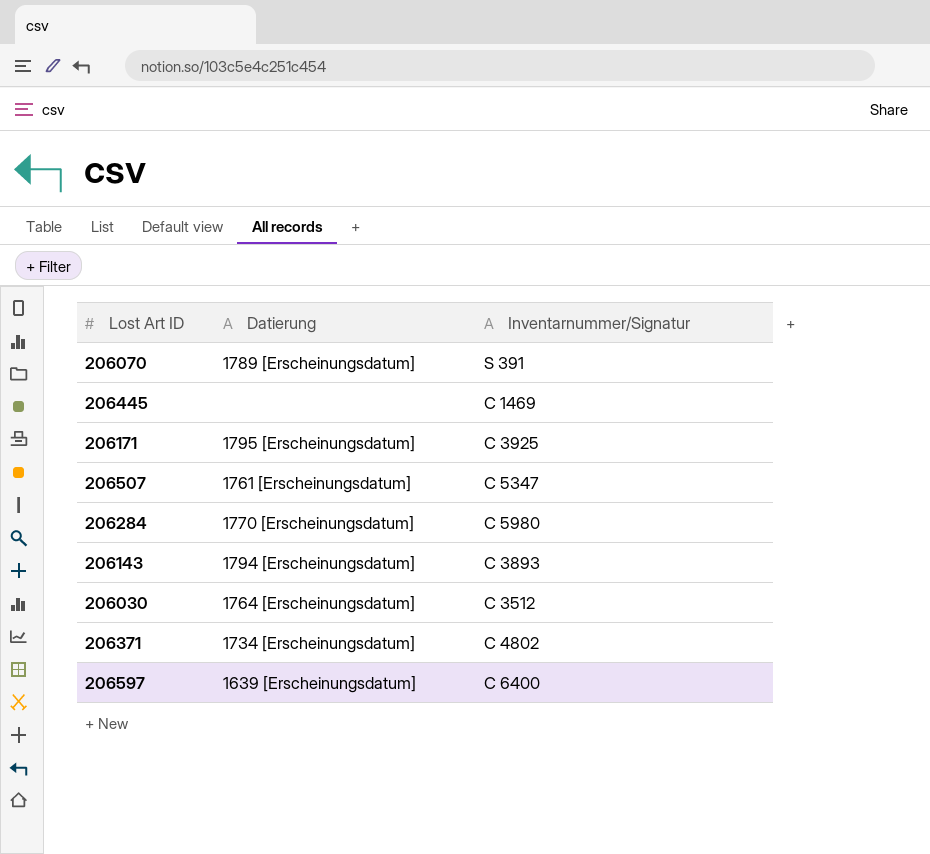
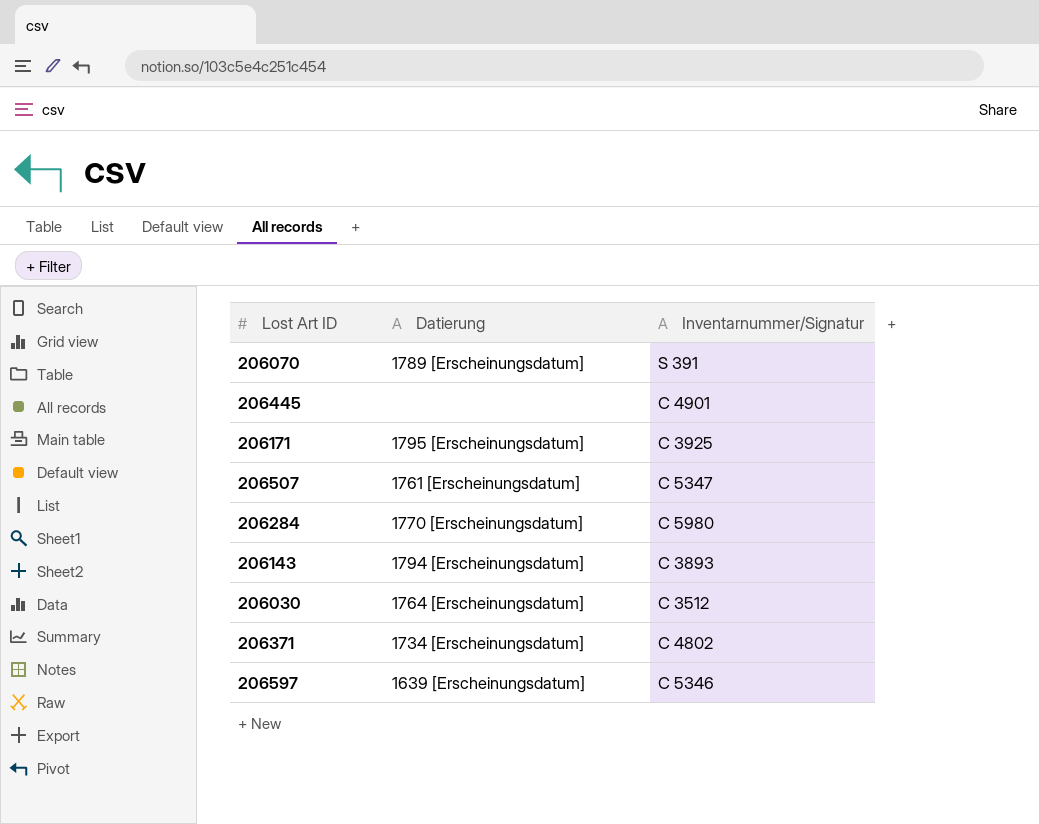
206445 | Inventarnummer/Signatur: C 1469 -> C 4901
206597 | Inventarnummer/Signatur: C 6400 -> C 5346

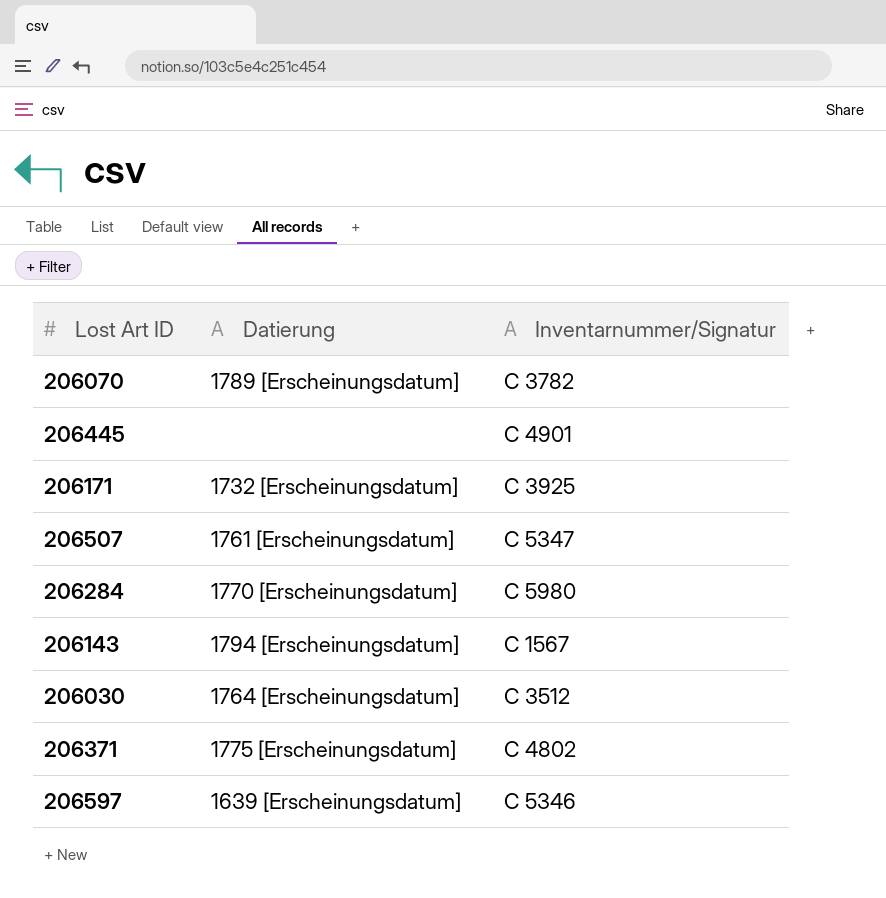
206070 | Inventarnummer/Signatur: S 391 -> C 3782
206171 | Datierung: 1795 [Erscheinungsdatum] -> 1732 [Erscheinungsdatum]
206143 | Inventarnummer/Signatur: C 3893 -> C 1567
206371 | Datierung: 1734 [Erscheinungsdatum] -> 1775 [Erscheinungsdatum]

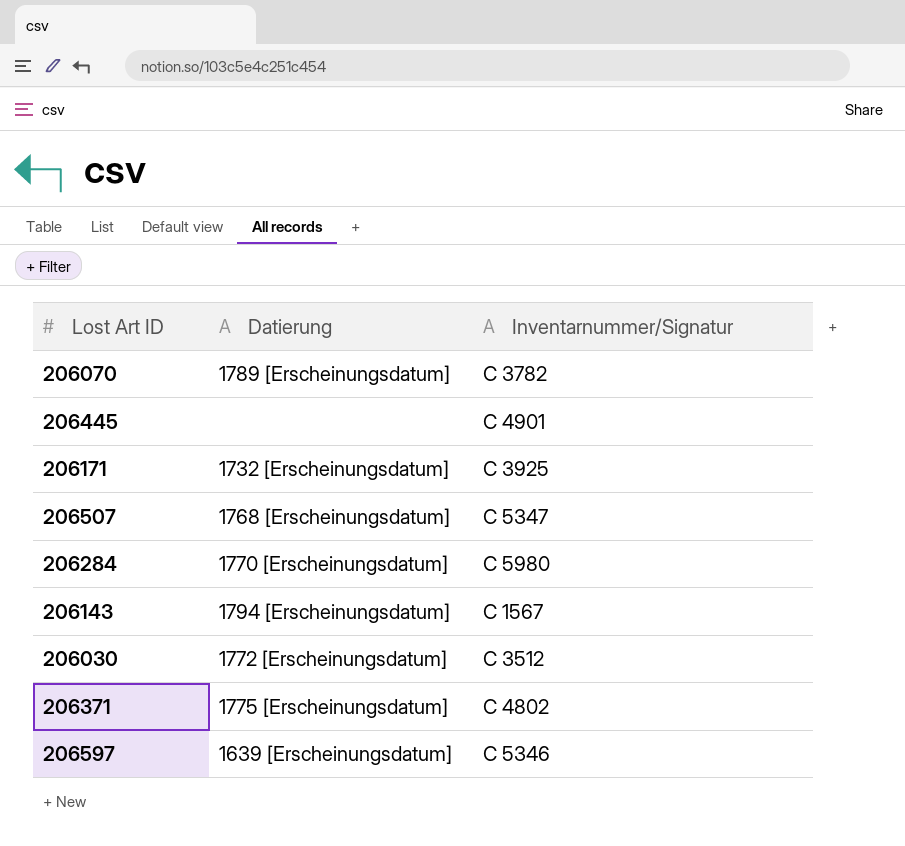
206507 | Datierung: 1761 [Erscheinungsdatum] -> 1768 [Erscheinungsdatum]
206030 | Datierung: 1764 [Erscheinungsdatum] -> 1772 [Erscheinungsdatum]

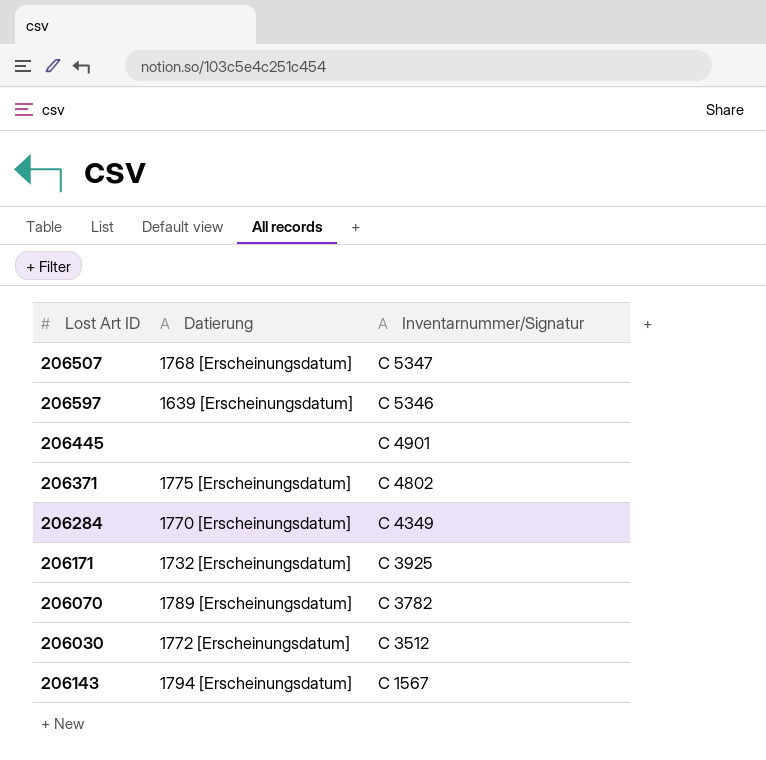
row order: none -> Inventarnummer/Signatur descending
206284 | Inventarnummer/Signatur: C 5980 -> C 4349

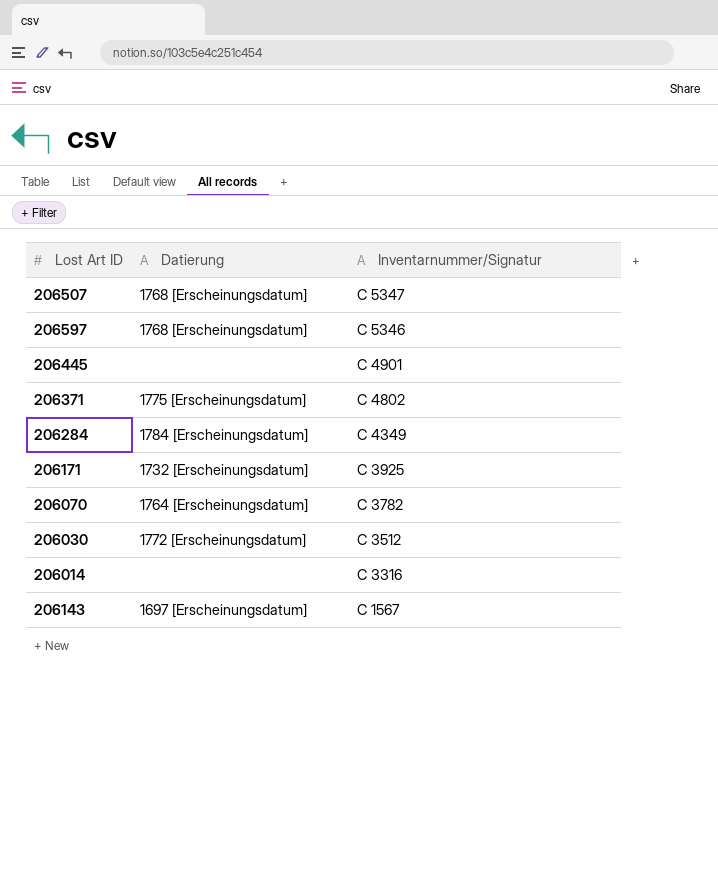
206597 | Datierung: 1639 [Erscheinungsdatum] -> 1768 [Erscheinungsdatum]
206284 | Datierung: 1770 [Erscheinungsdatum] -> 1784 [Erscheinungsdatum]
206070 | Datierung: 1789 [Erscheinungsdatum] -> 1764 [Erscheinungsdatum]
row 206014: none -> none | C 3316
206143 | Datierung: 1794 [Erscheinungsdatum] -> 1697 [Erscheinungsdatum]

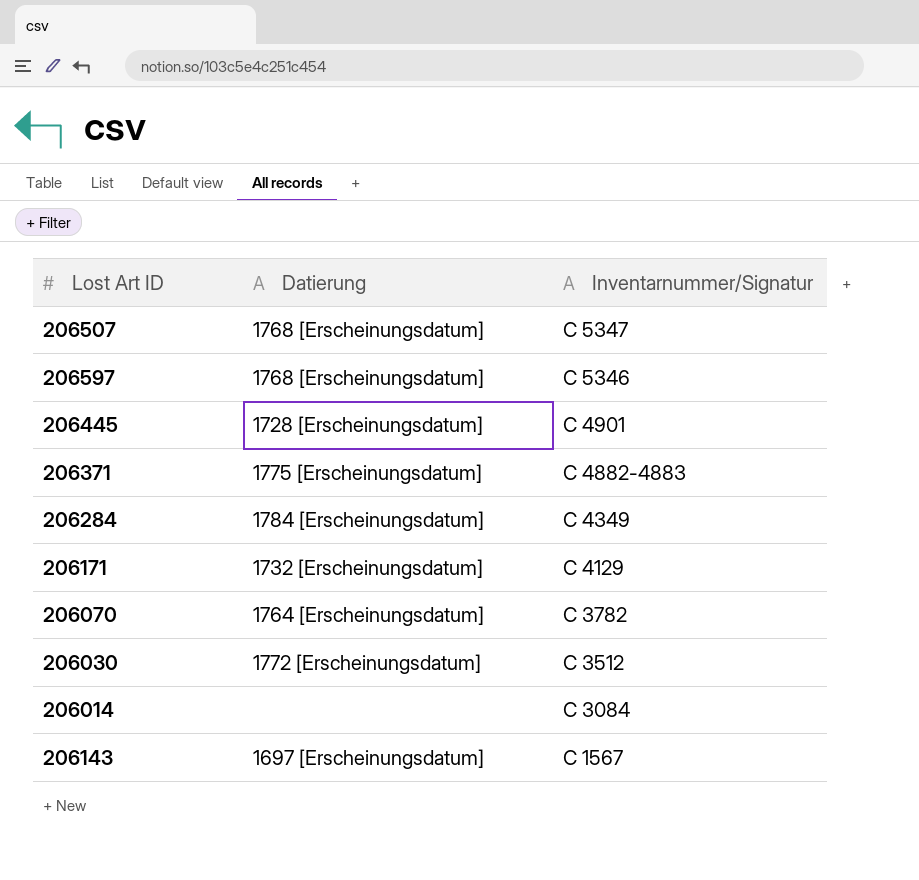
206445 | Datierung: none -> 1728 [Erscheinungsdatum]
206371 | Inventarnummer/Signatur: C 4802 -> C 4882-4883
206171 | Inventarnummer/Signatur: C 3925 -> C 4129
206014 | Inventarnummer/Signatur: C 3316 -> C 3084

